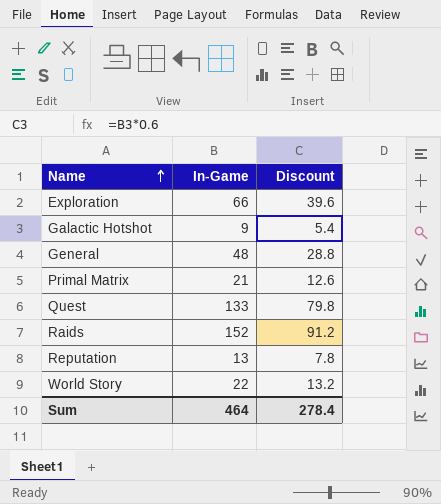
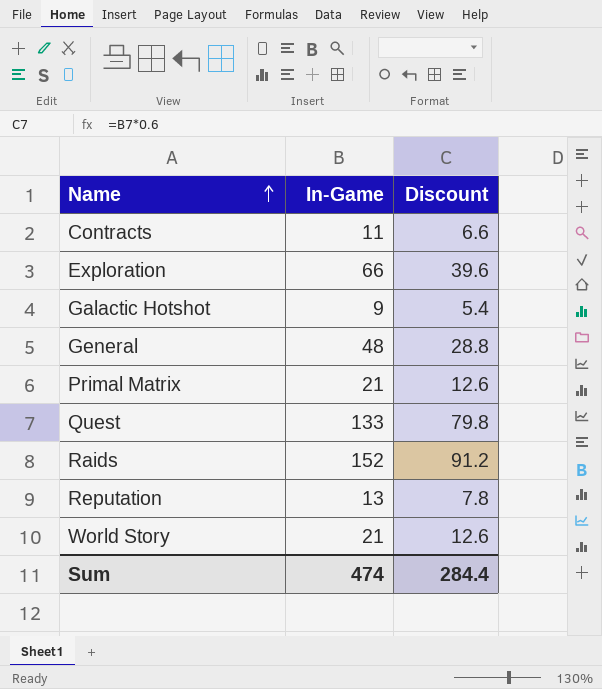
row Contracts: none -> 11 | 6.6
World Story | In-Game: 22 -> 21
World Story | Discount: 13.2 -> 12.6
Sum | In-Game: 464 -> 474
Sum | Discount: 278.4 -> 284.4

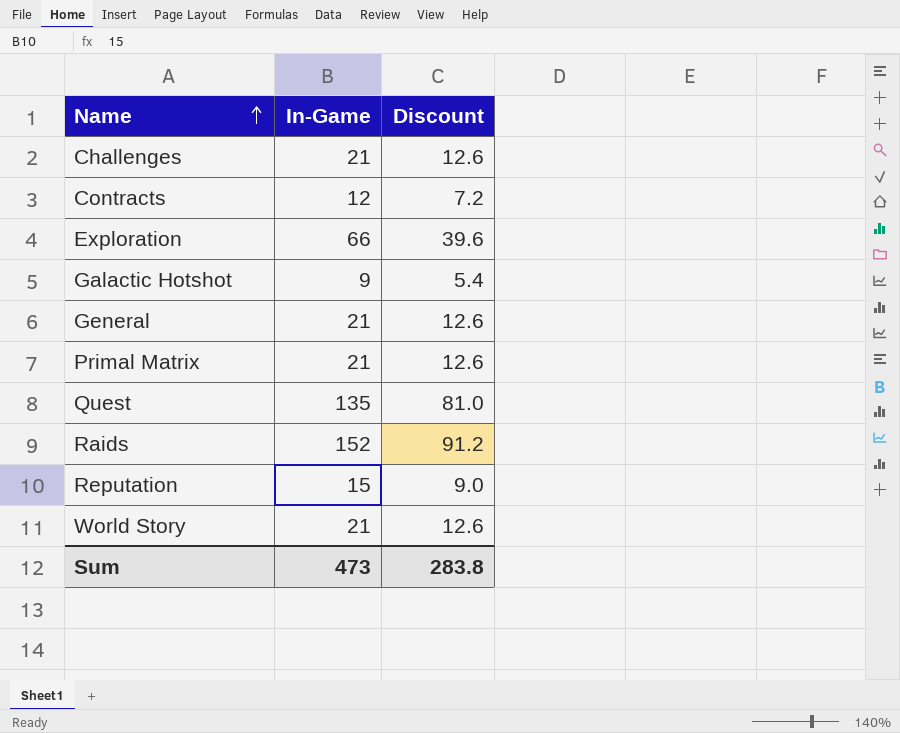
row Challenges: none -> 21 | 12.6
Contracts | In-Game: 11 -> 12
Contracts | Discount: 6.6 -> 7.2
General | In-Game: 48 -> 21
General | Discount: 28.8 -> 12.6
Quest | In-Game: 133 -> 135
Quest | Discount: 79.8 -> 81.0
Reputation | In-Game: 13 -> 15
Reputation | Discount: 7.8 -> 9.0
Sum | In-Game: 474 -> 473
Sum | Discount: 284.4 -> 283.8

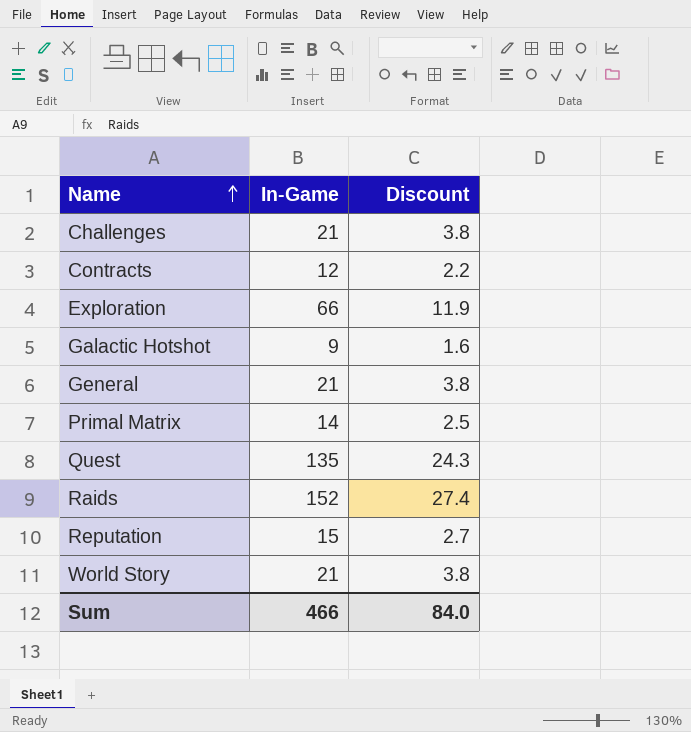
column Discount | formula: [In-Game] * 0.6 -> [In-Game] * 0.18
Primal Matrix | In-Game: 21 -> 14
Sum | In-Game: 473 -> 466
Sum | Discount: 283.8 -> 84.0

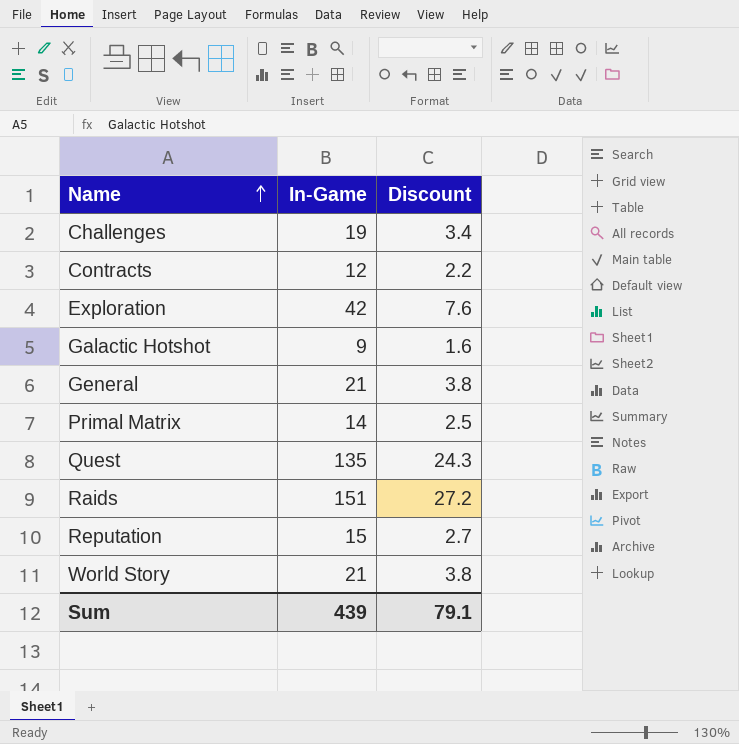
Challenges | In-Game: 21 -> 19
Challenges | Discount: 3.8 -> 3.4
Exploration | In-Game: 66 -> 42
Exploration | Discount: 11.9 -> 7.6
Raids | In-Game: 152 -> 151
Raids | Discount: 27.4 -> 27.2
Sum | In-Game: 466 -> 439
Sum | Discount: 84.0 -> 79.1

